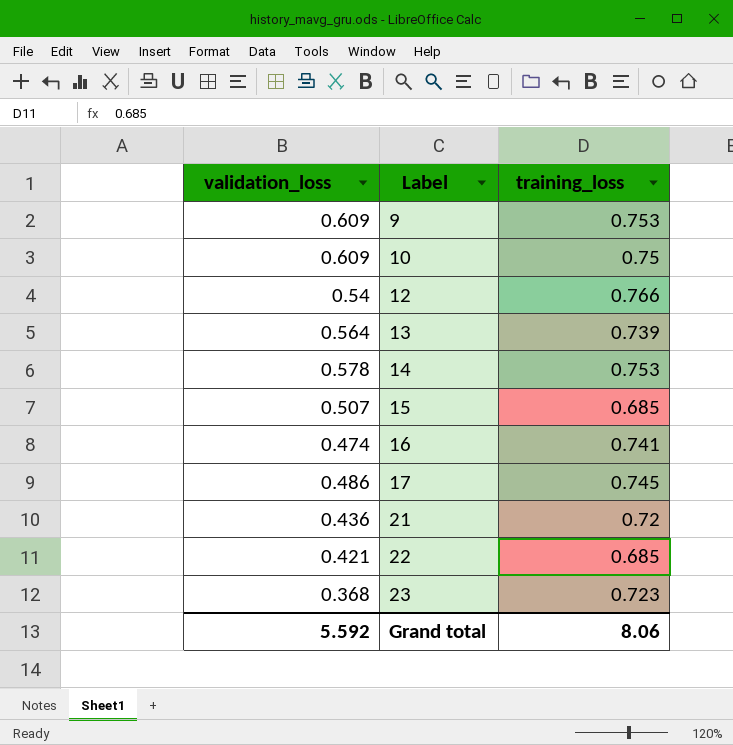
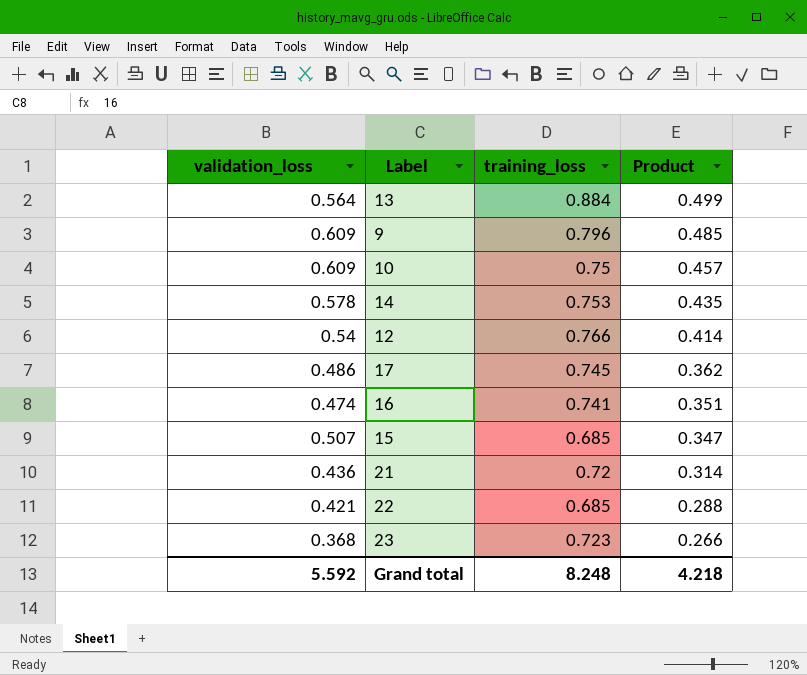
row order: Label ascending -> Product descending
column Product | formula: none -> [validation_loss] * [training_loss]
13 | training_loss: 0.739 -> 0.884
9 | training_loss: 0.753 -> 0.796
Grand total | training_loss: 8.06 -> 8.248

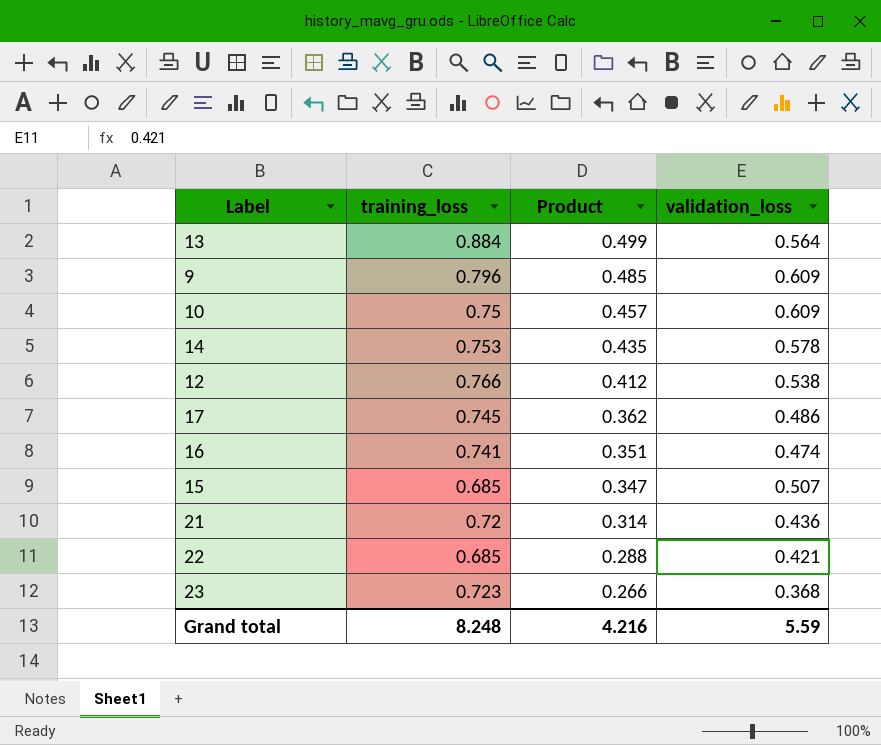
column validation_loss | position: 1 -> 4
12 | Product: 0.414 -> 0.412
12 | validation_loss: 0.54 -> 0.538
Grand total | Product: 4.218 -> 4.216
Grand total | validation_loss: 5.592 -> 5.59

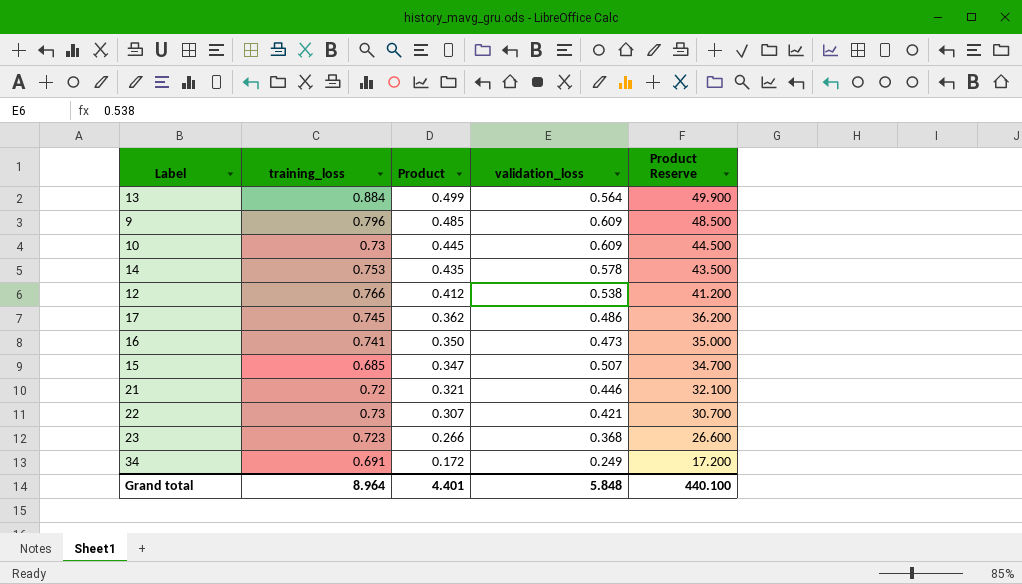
column Product Reserve | formula: none -> [Product] * 100
10 | training_loss: 0.75 -> 0.73
10 | Product: 0.457 -> 0.445
16 | Product: 0.351 -> 0.350
16 | validation_loss: 0.474 -> 0.473
21 | Product: 0.314 -> 0.321
21 | validation_loss: 0.436 -> 0.446
22 | training_loss: 0.685 -> 0.73
22 | Product: 0.288 -> 0.307
row 34: none -> 0.691 | 0.172 | 0.249 | 17.200
Grand total | training_loss: 8.248 -> 8.964
Grand total | Product: 4.216 -> 4.401
Grand total | validation_loss: 5.59 -> 5.848

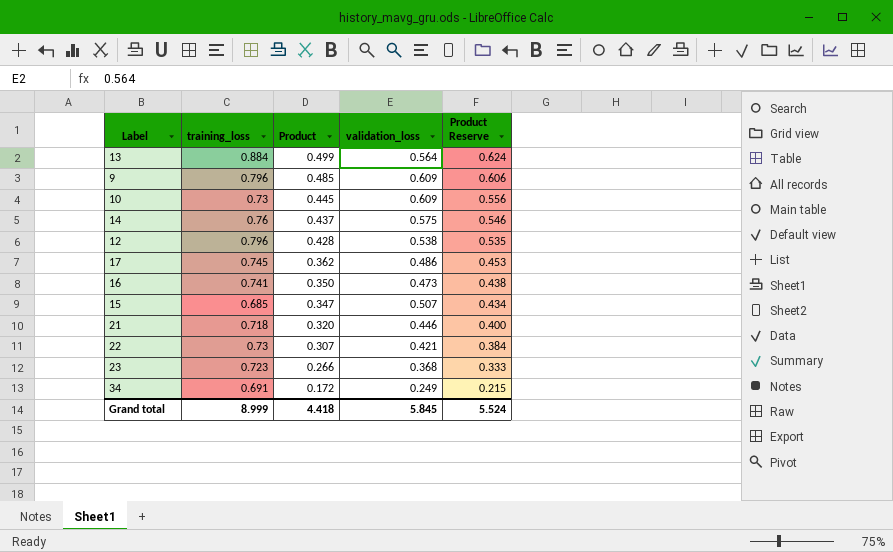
column Product Reserve | formula: [Product] * 100 -> [Product] * 1.25
14 | training_loss: 0.753 -> 0.76
14 | Product: 0.435 -> 0.437
14 | validation_loss: 0.578 -> 0.575
12 | training_loss: 0.766 -> 0.796
12 | Product: 0.412 -> 0.428
21 | training_loss: 0.72 -> 0.718
21 | Product: 0.321 -> 0.320
Grand total | training_loss: 8.964 -> 8.999
Grand total | Product: 4.401 -> 4.418
Grand total | validation_loss: 5.848 -> 5.845
Grand total | Product Reserve: 440.100 -> 5.524

